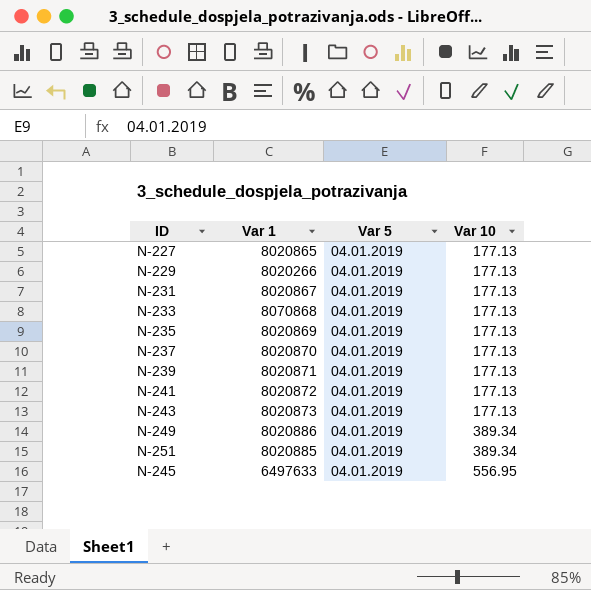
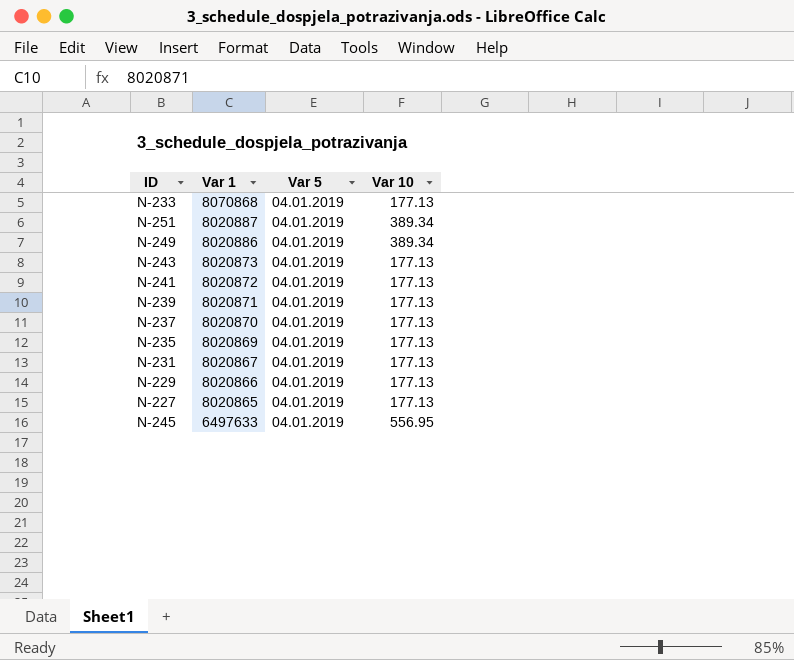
row order: Var 10 ascending -> Var 1 descending
N-251 | Var 1: 8020885 -> 8020887
N-229 | Var 1: 8020266 -> 8020866

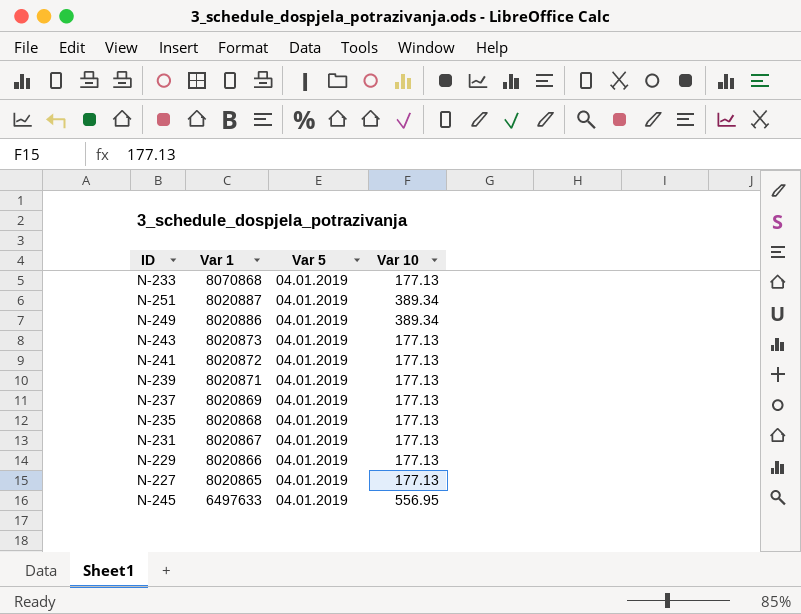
N-237 | Var 1: 8020870 -> 8020869
N-235 | Var 1: 8020869 -> 8020868

